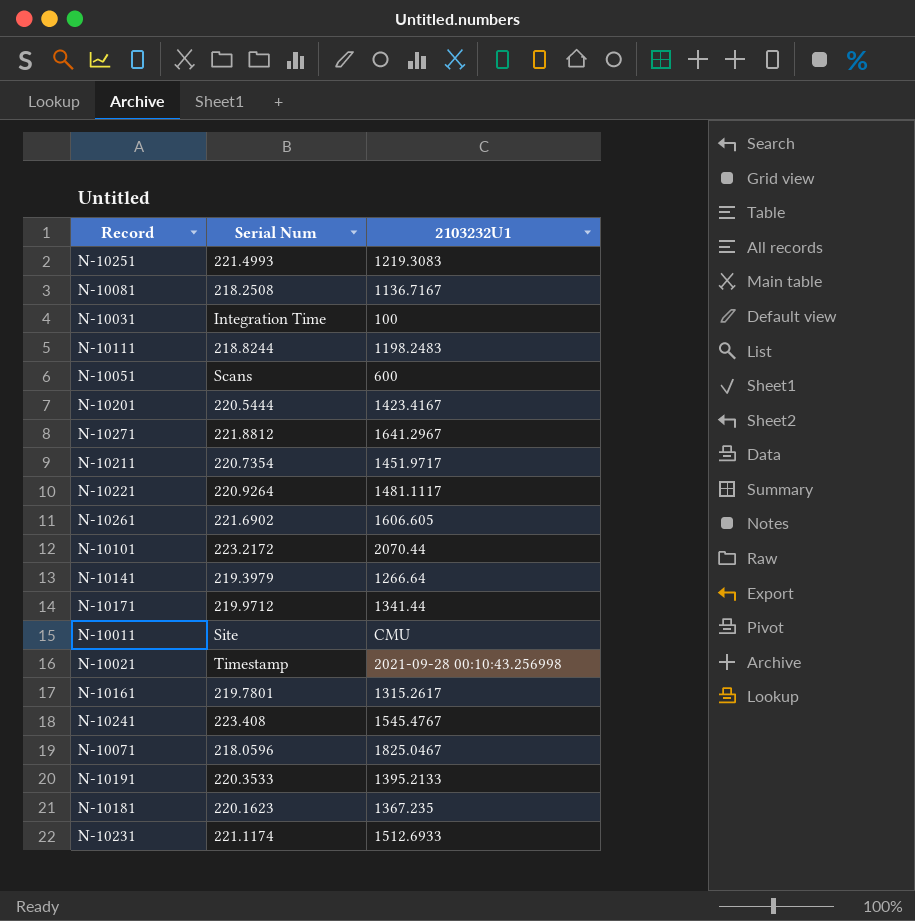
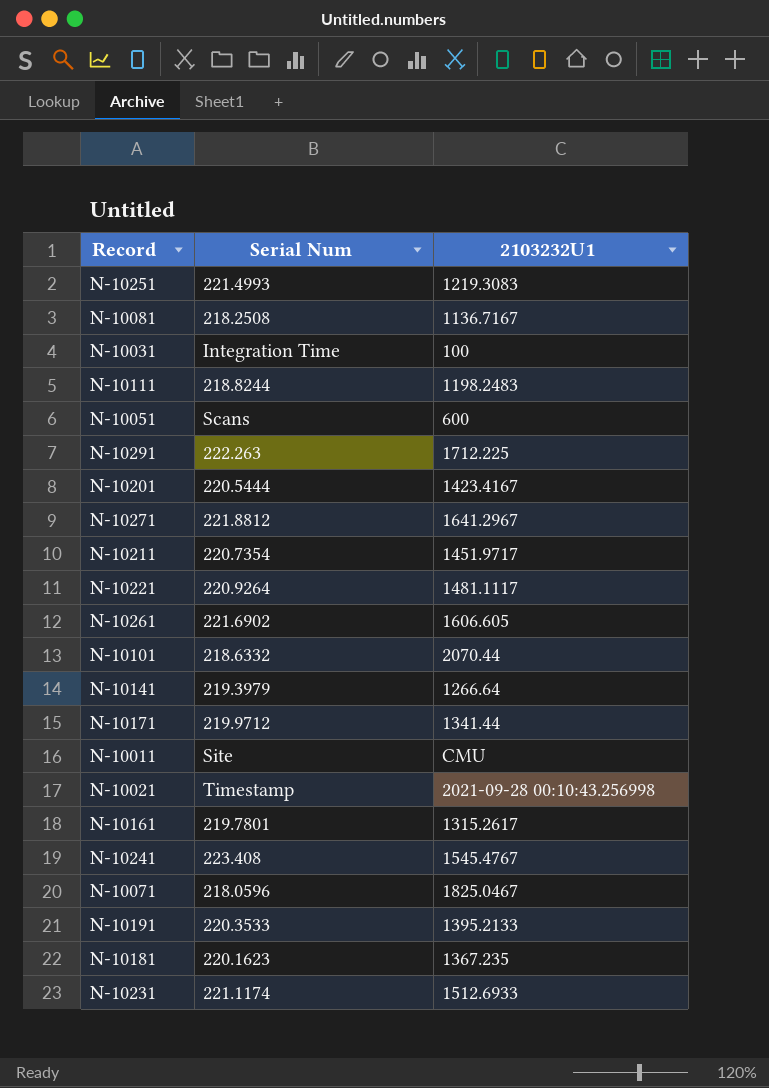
row N-10291: none -> 222.263 | 1712.225
N-10101 | Serial Num: 223.2172 -> 218.6332

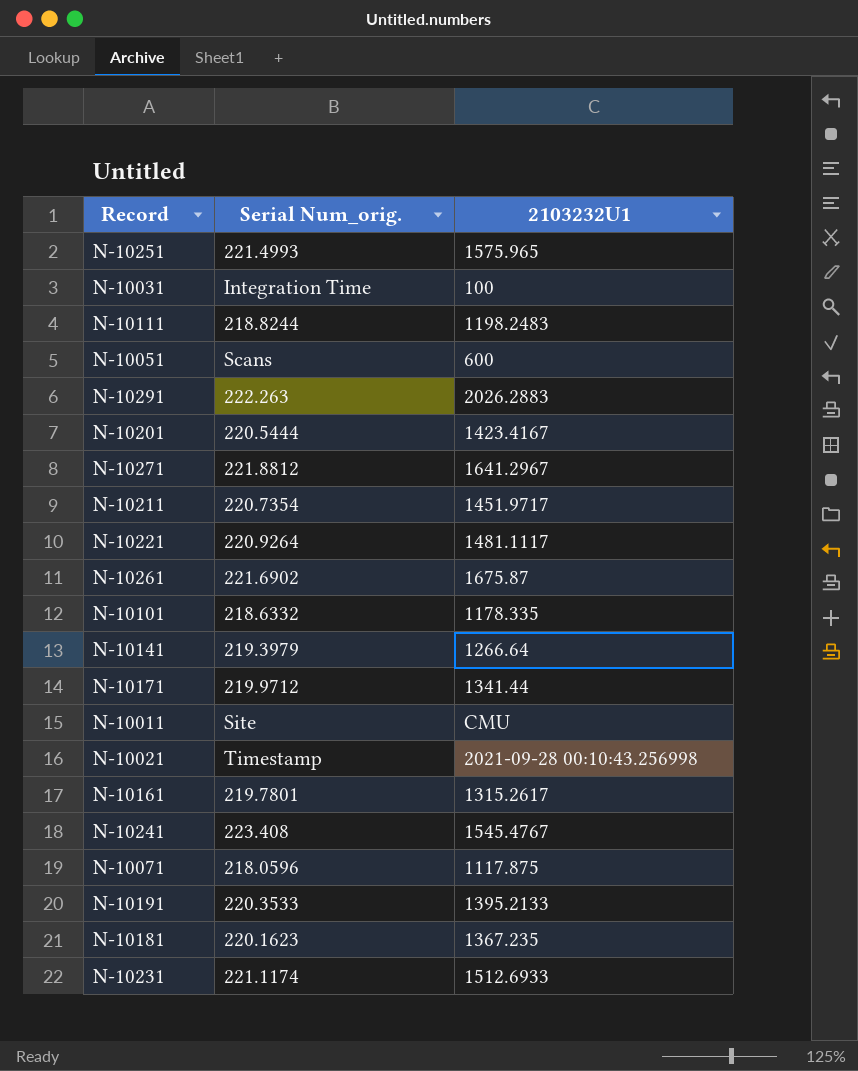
column name: Serial Num -> Serial Num_orig.
row N-10081: 218.2508 | 1136.7167 -> none
N-10251 | 2103232U1: 1219.3083 -> 1575.965
N-10291 | 2103232U1: 1712.225 -> 2026.2883
N-10261 | 2103232U1: 1606.605 -> 1675.87
N-10101 | 2103232U1: 2070.44 -> 1178.335
N-10071 | 2103232U1: 1825.0467 -> 1117.875

